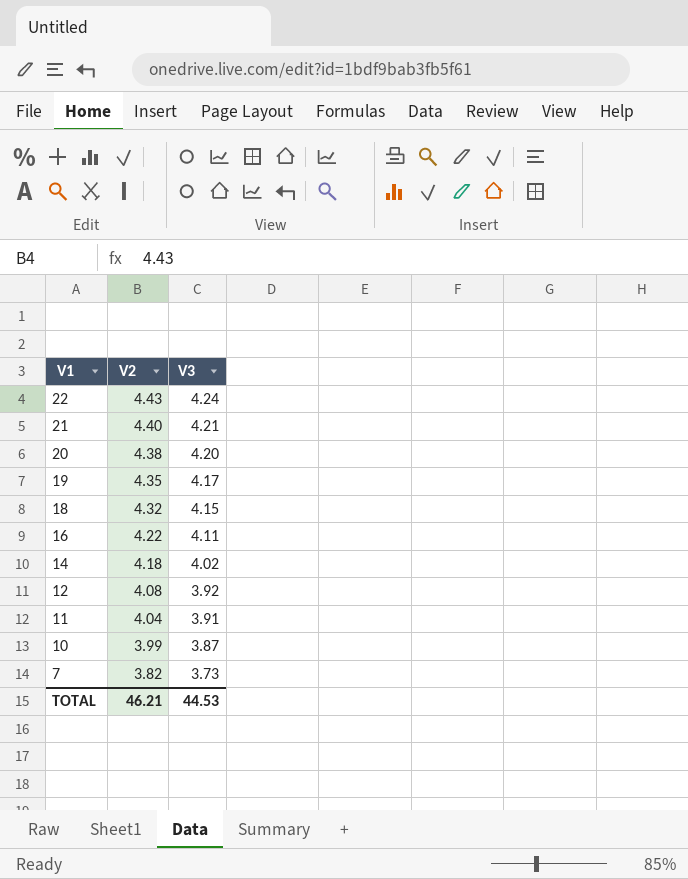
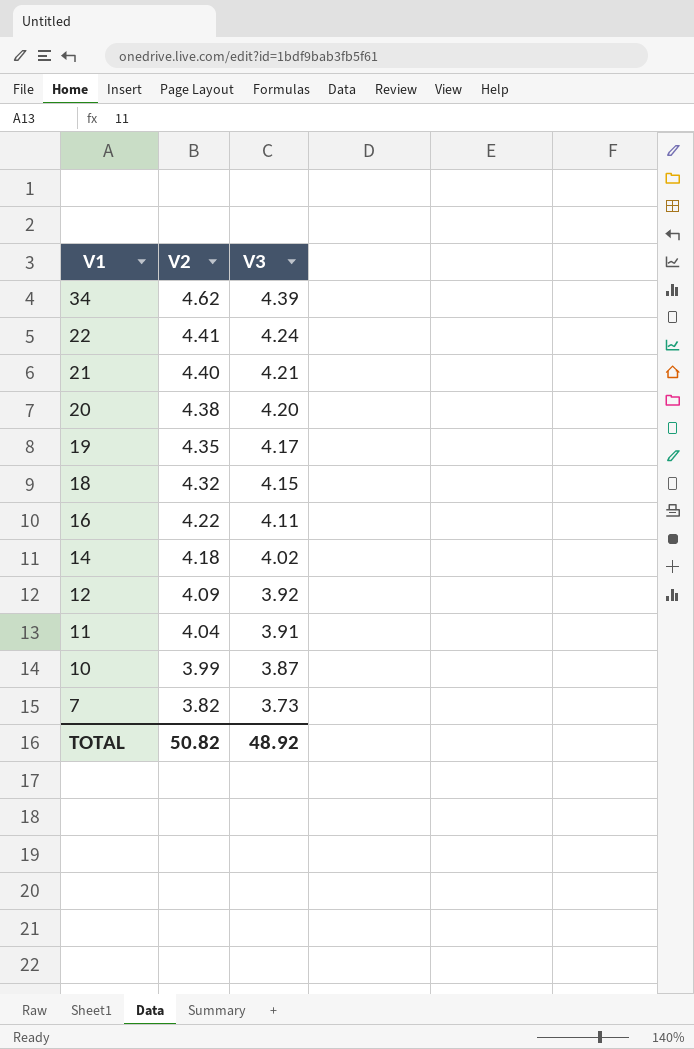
row 34: none -> 4.62 | 4.39
22 | V2: 4.43 -> 4.41
12 | V2: 4.08 -> 4.09
TOTAL | V2: 46.21 -> 50.82
TOTAL | V3: 44.53 -> 48.92

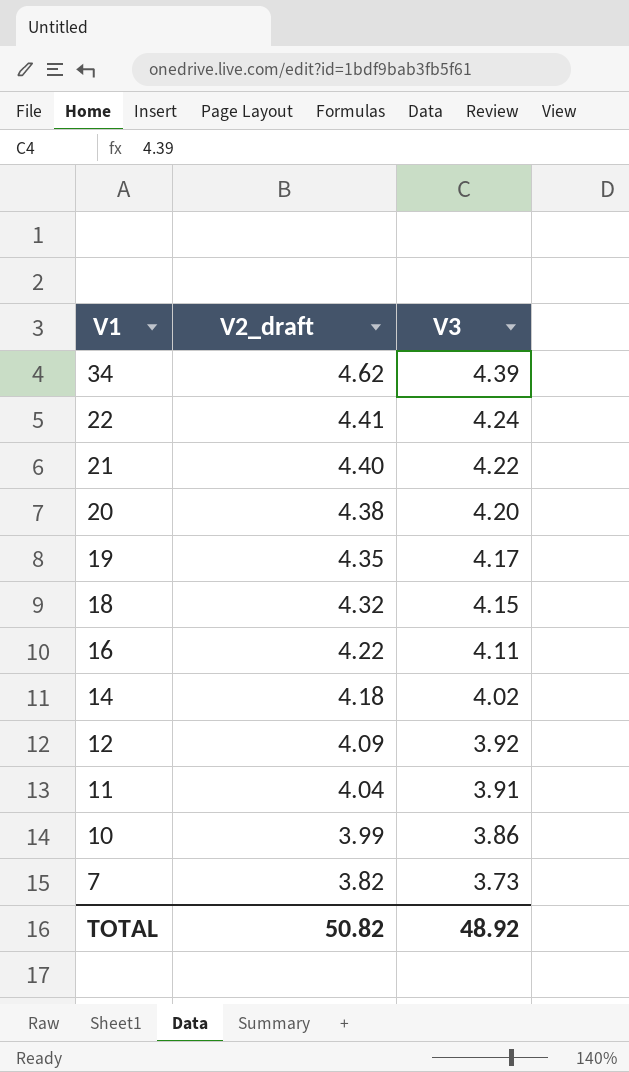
column name: V2 -> V2_draft
21 | V3: 4.21 -> 4.22
10 | V3: 3.87 -> 3.86

